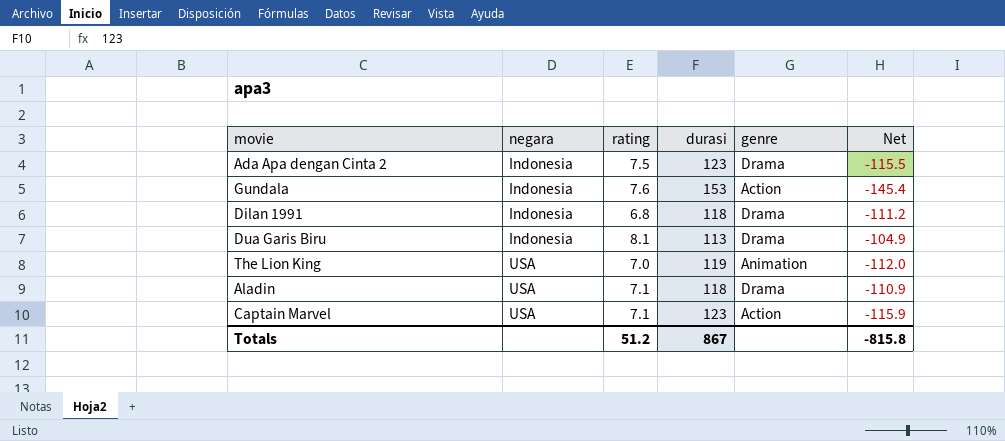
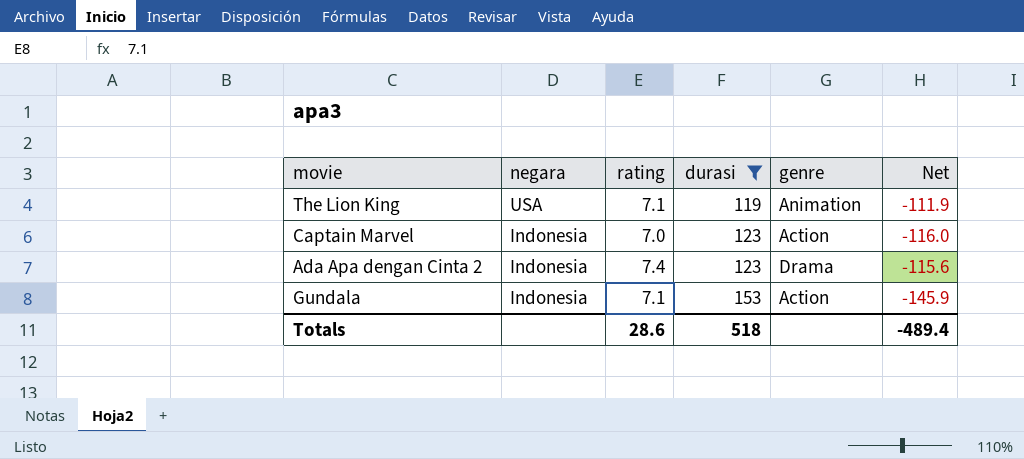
filter: none -> durasi >= 119
row order: negara ascending -> negara descending
The Lion King | rating: 7.0 -> 7.1
The Lion King | Net: -112.0 -> -111.9
Captain Marvel | negara: USA -> Indonesia
Captain Marvel | rating: 7.1 -> 7.0
Captain Marvel | Net: -115.9 -> -116.0
Ada Apa dengan Cinta 2 | rating: 7.5 -> 7.4
Ada Apa dengan Cinta 2 | Net: -115.5 -> -115.6
Gundala | rating: 7.6 -> 7.1
Gundala | Net: -145.4 -> -145.9
Totals | rating: 51.2 -> 28.6
Totals | durasi: 867 -> 518
Totals | Net: -815.8 -> -489.4

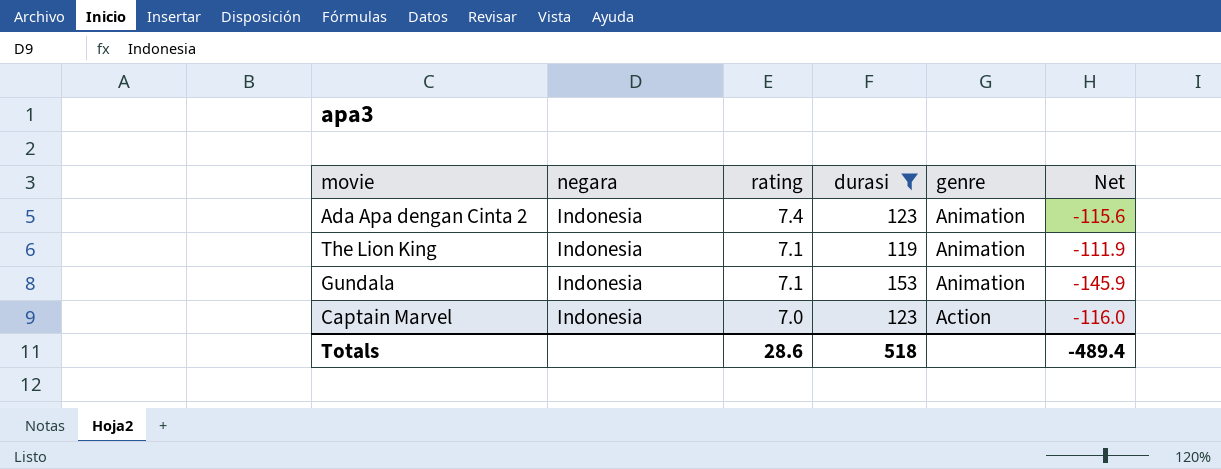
row order: negara descending -> rating descending
Ada Apa dengan Cinta 2 | genre: Drama -> Animation
The Lion King | negara: USA -> Indonesia
Gundala | genre: Action -> Animation

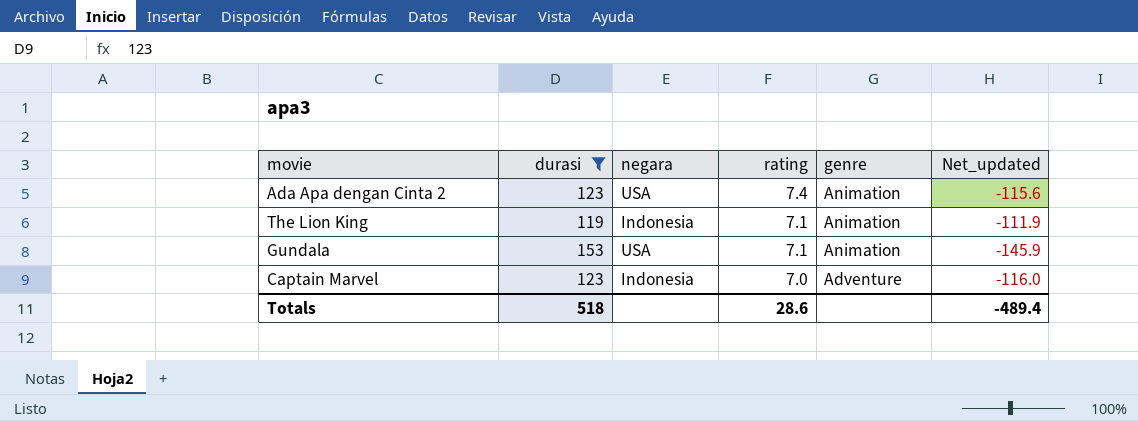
column durasi | position: 4 -> 2
column name: Net -> Net_updated
Ada Apa dengan Cinta 2 | negara: Indonesia -> USA
Gundala | negara: Indonesia -> USA
Captain Marvel | genre: Action -> Adventure

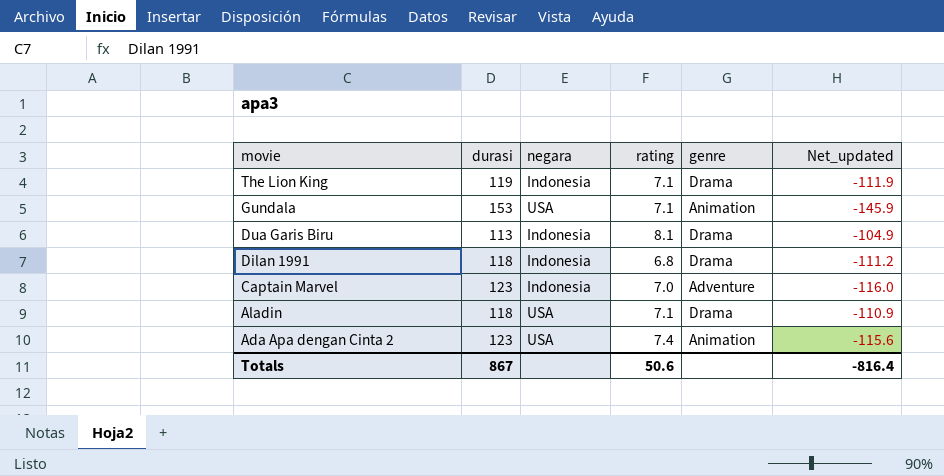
filter: durasi >= 119 -> none
row order: rating descending -> movie descending
The Lion King | genre: Animation -> Drama
Totals | durasi: 518 -> 867
Totals | rating: 28.6 -> 50.6
Totals | Net_updated: -489.4 -> -816.4

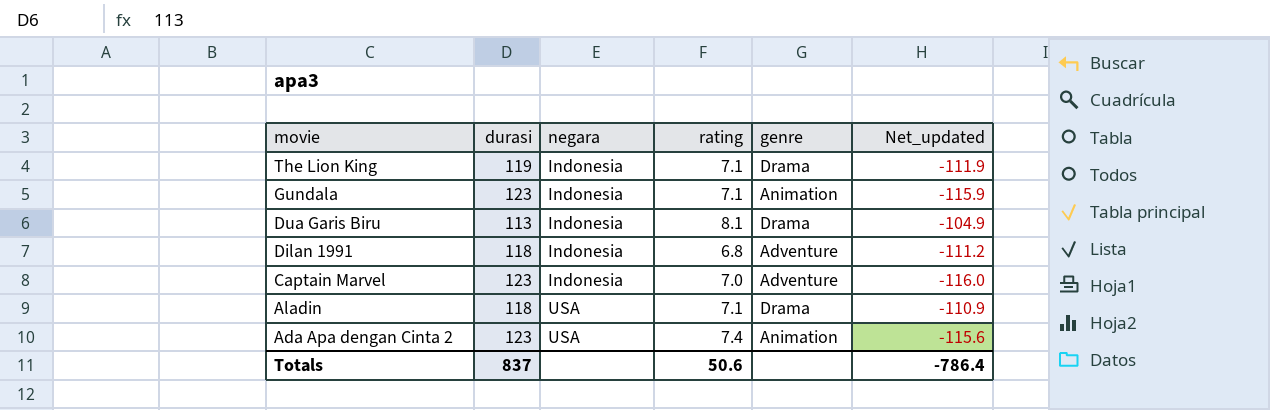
Gundala | durasi: 153 -> 123
Gundala | negara: USA -> Indonesia
Gundala | Net_updated: -145.9 -> -115.9
Dilan 1991 | genre: Drama -> Adventure
Totals | durasi: 867 -> 837
Totals | Net_updated: -816.4 -> -786.4

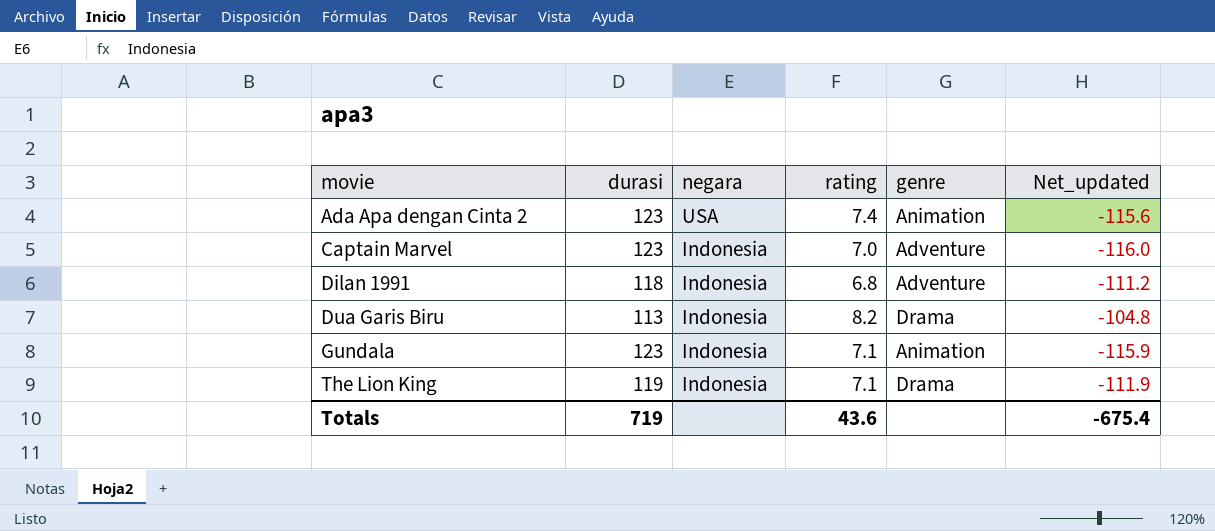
row order: movie descending -> movie ascending
row Aladin: 118 | USA | 7.1 | Drama | -110.9 -> none
Dua Garis Biru | rating: 8.1 -> 8.2
Dua Garis Biru | Net_updated: -104.9 -> -104.8
Totals | durasi: 837 -> 719
Totals | rating: 50.6 -> 43.6
Totals | Net_updated: -786.4 -> -675.4

